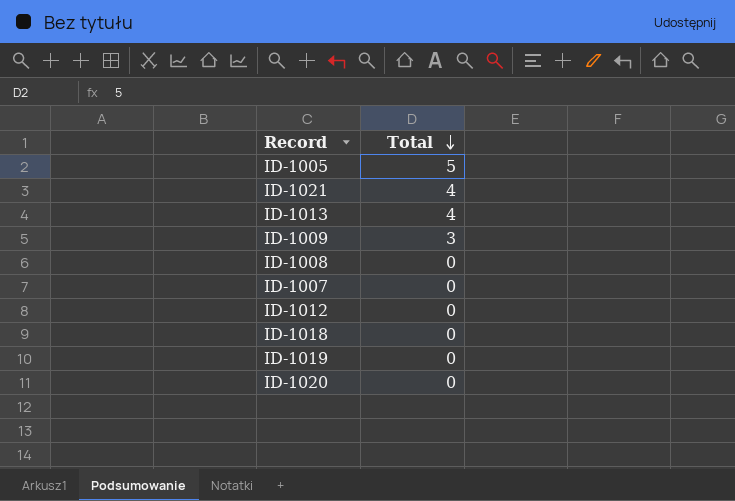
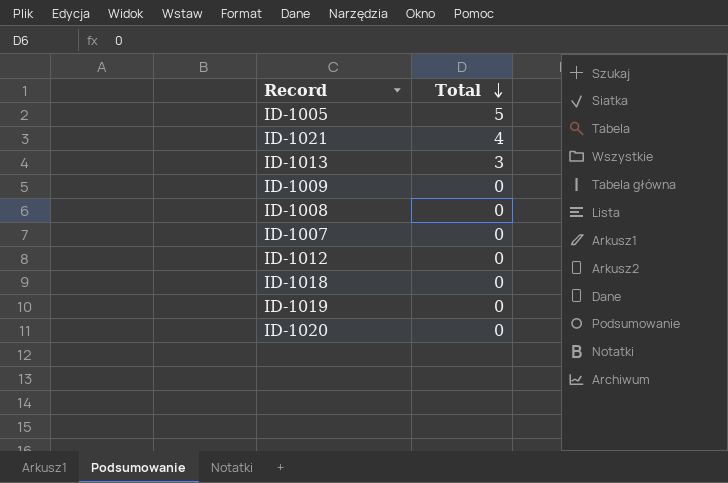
ID-1013 | Total: 4 -> 3
ID-1009 | Total: 3 -> 0

